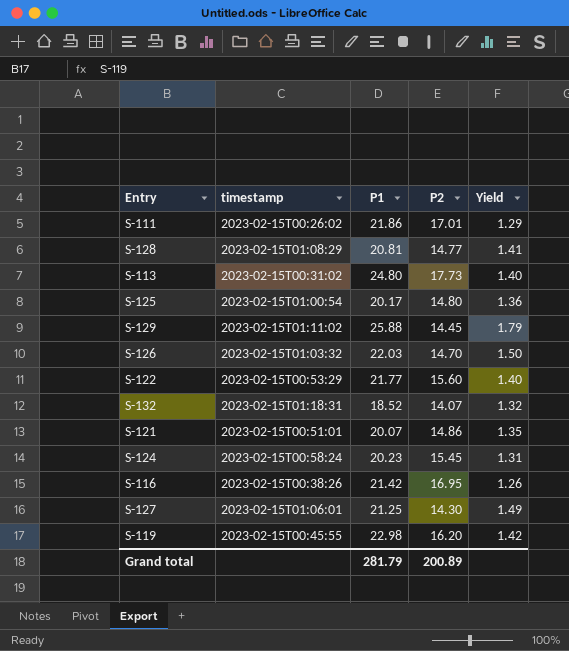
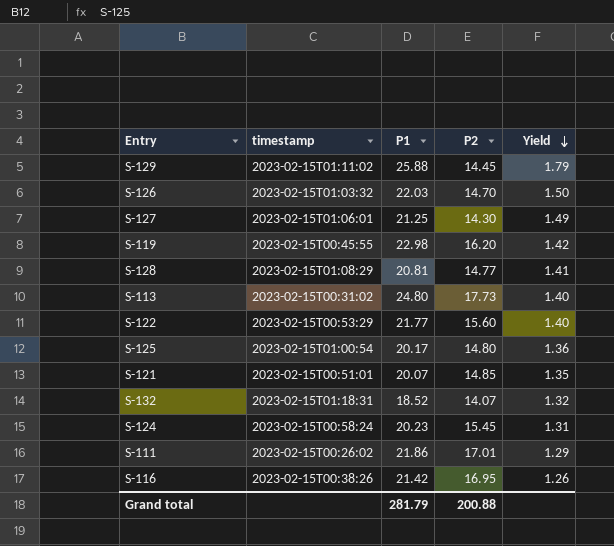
row order: none -> Yield descending
S-121 | P2: 14.86 -> 14.85
Grand total | P2: 200.89 -> 200.88

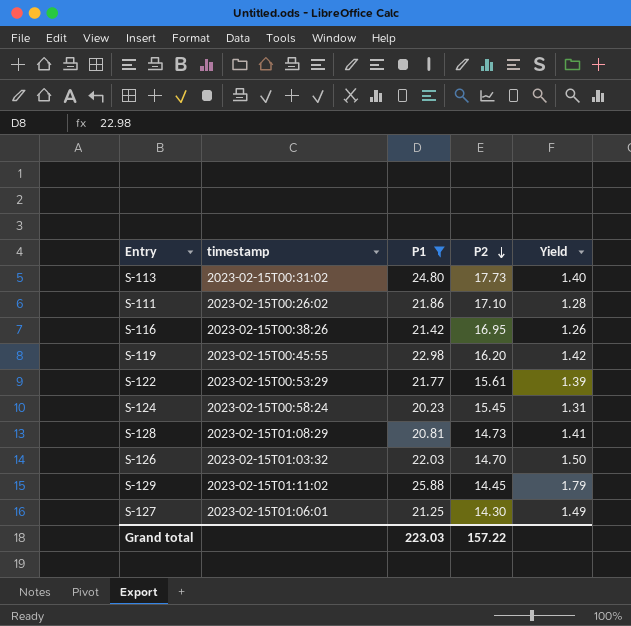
filter: none -> P1 >= 20.23
row order: Yield descending -> P2 descending
S-111 | P2: 17.01 -> 17.10
S-111 | Yield: 1.29 -> 1.28
S-122 | P2: 15.60 -> 15.61
S-122 | Yield: 1.40 -> 1.39
S-128 | P2: 14.77 -> 14.73
Grand total | P1: 281.79 -> 223.03
Grand total | P2: 200.88 -> 157.22

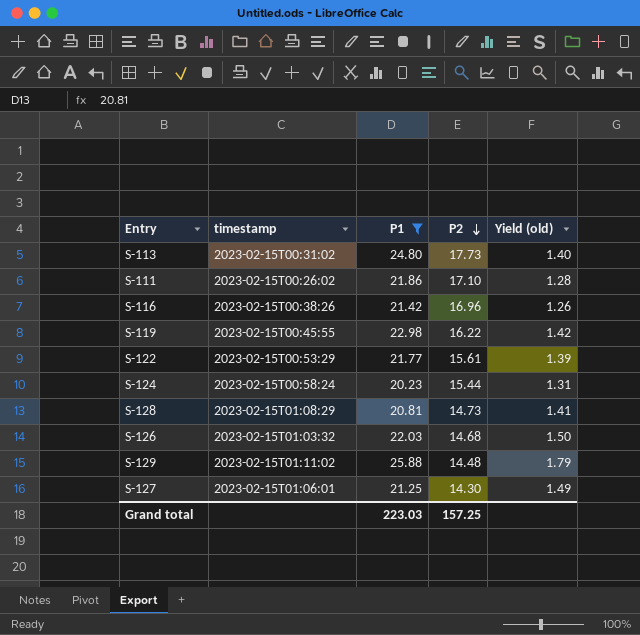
column name: Yield -> Yield (old)
S-116 | P2: 16.95 -> 16.96
S-119 | P2: 16.20 -> 16.22
S-124 | P2: 15.45 -> 15.44
S-126 | P2: 14.70 -> 14.68
S-129 | P2: 14.45 -> 14.48
Grand total | P2: 157.22 -> 157.25

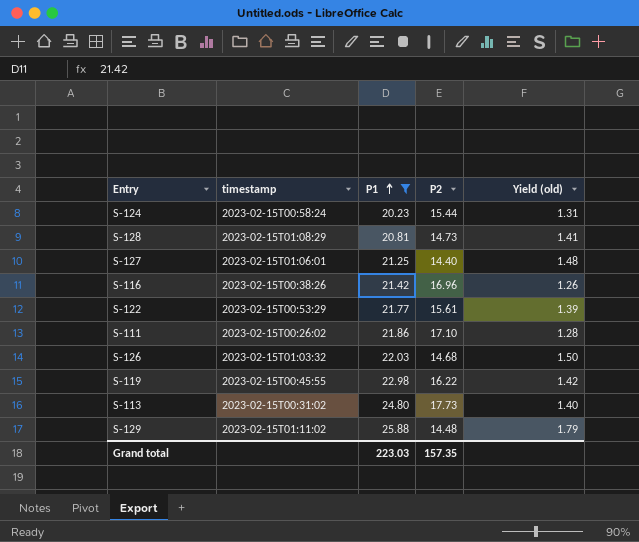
row order: P2 descending -> P1 ascending
S-127 | P2: 14.30 -> 14.40
S-127 | Yield (old): 1.49 -> 1.48
Grand total | P2: 157.25 -> 157.35

